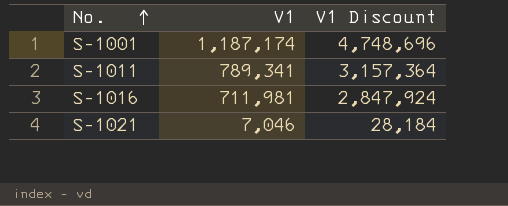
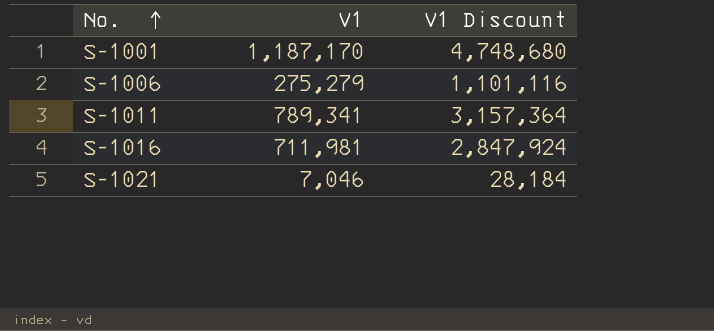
S-1001 | V1: 1,187,174 -> 1,187,170
S-1001 | V1 Discount: 4,748,696 -> 4,748,680
row S-1006: none -> 275,279 | 1,101,116

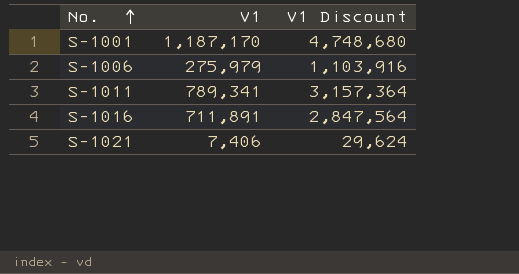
S-1006 | V1: 275,279 -> 275,979
S-1006 | V1 Discount: 1,101,116 -> 1,103,916
S-1016 | V1: 711,981 -> 711,891
S-1016 | V1 Discount: 2,847,924 -> 2,847,564
S-1021 | V1: 7,046 -> 7,406
S-1021 | V1 Discount: 28,184 -> 29,624

